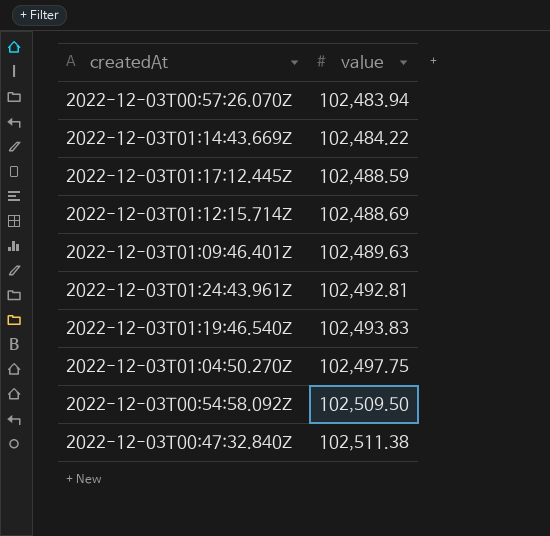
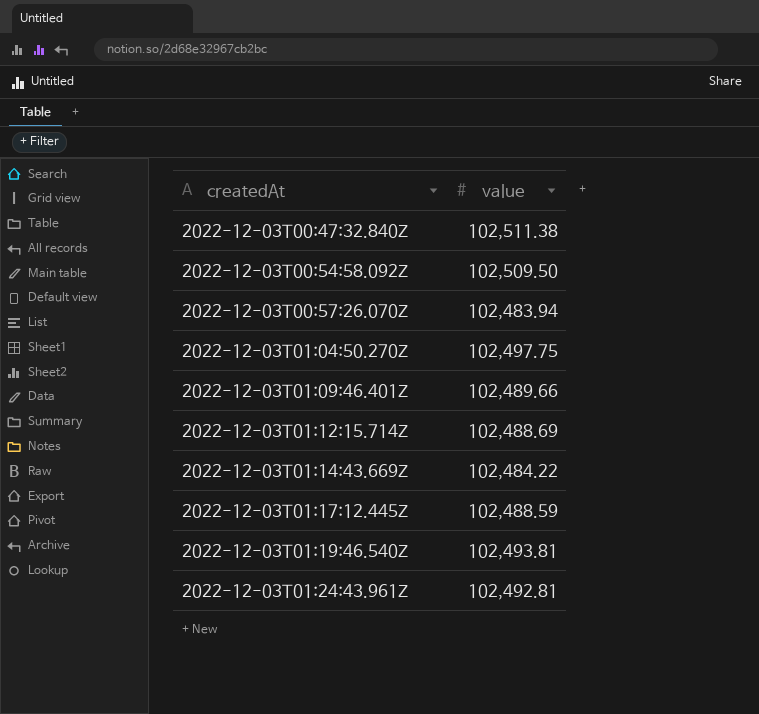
row order: value ascending -> createdAt ascending
2022-12-03T01:09:46.401Z | value: 102,489.63 -> 102,489.66
2022-12-03T01:19:46.540Z | value: 102,493.83 -> 102,493.81

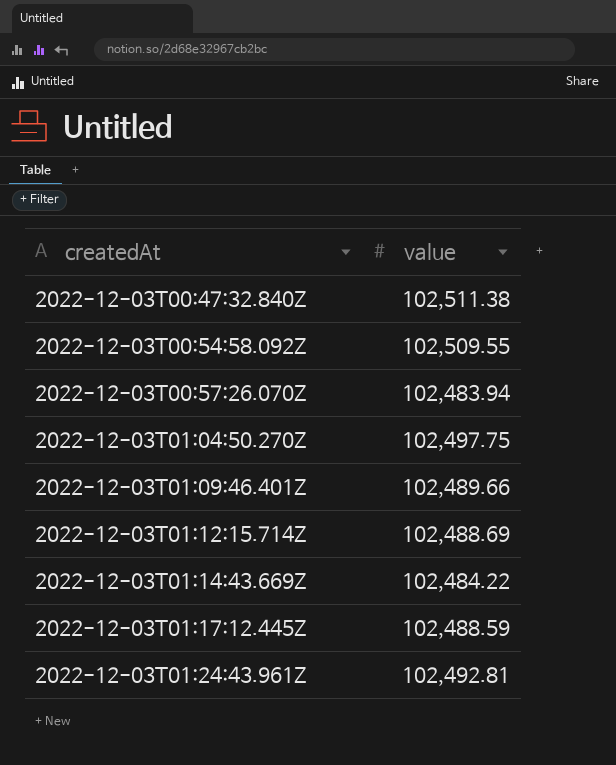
row 2022-12-03T01:19:46.540Z: 102,493.81 -> none
2022-12-03T00:54:58.092Z | value: 102,509.50 -> 102,509.55

